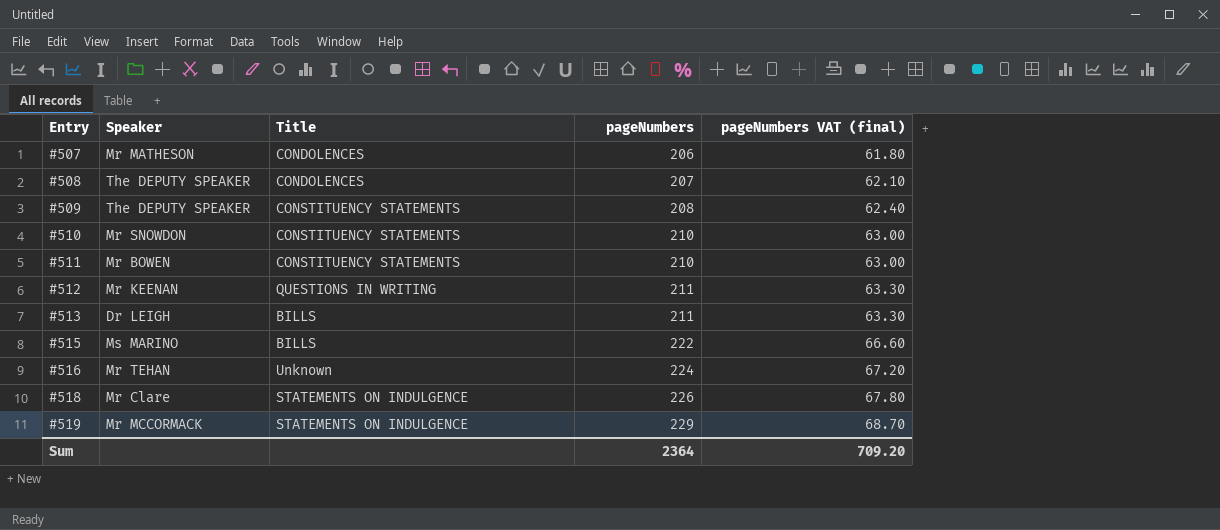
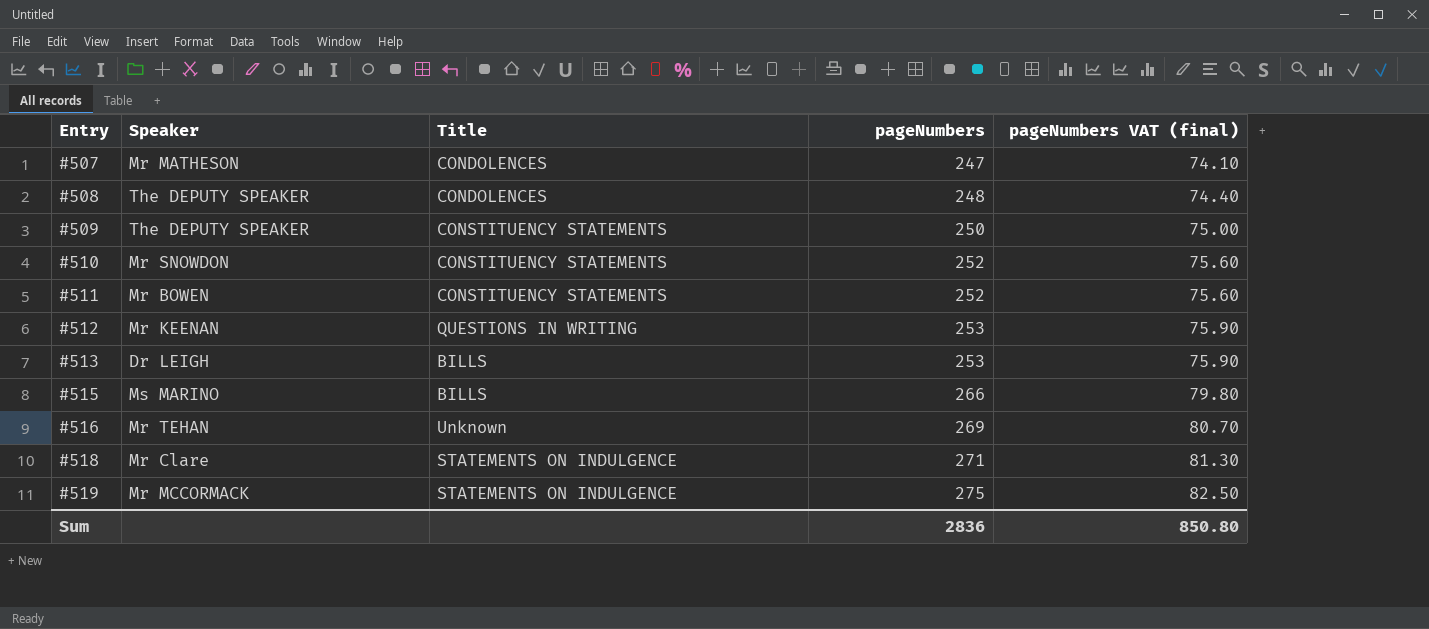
#507 | pageNumbers: 206 -> 247
#507 | pageNumbers VAT (final): 61.80 -> 74.10
#508 | pageNumbers: 207 -> 248
#508 | pageNumbers VAT (final): 62.10 -> 74.40
#509 | pageNumbers: 208 -> 250
#509 | pageNumbers VAT (final): 62.40 -> 75.00
#510 | pageNumbers: 210 -> 252
#510 | pageNumbers VAT (final): 63.00 -> 75.60
#511 | pageNumbers: 210 -> 252
#511 | pageNumbers VAT (final): 63.00 -> 75.60
#512 | pageNumbers: 211 -> 253
#512 | pageNumbers VAT (final): 63.30 -> 75.90
#513 | pageNumbers: 211 -> 253
#513 | pageNumbers VAT (final): 63.30 -> 75.90
#515 | pageNumbers: 222 -> 266
#515 | pageNumbers VAT (final): 66.60 -> 79.80
#516 | pageNumbers: 224 -> 269
#516 | pageNumbers VAT (final): 67.20 -> 80.70
#518 | pageNumbers: 226 -> 271
#518 | pageNumbers VAT (final): 67.80 -> 81.30
#519 | pageNumbers: 229 -> 275
#519 | pageNumbers VAT (final): 68.70 -> 82.50
Sum | pageNumbers: 2364 -> 2836
Sum | pageNumbers VAT (final): 709.20 -> 850.80

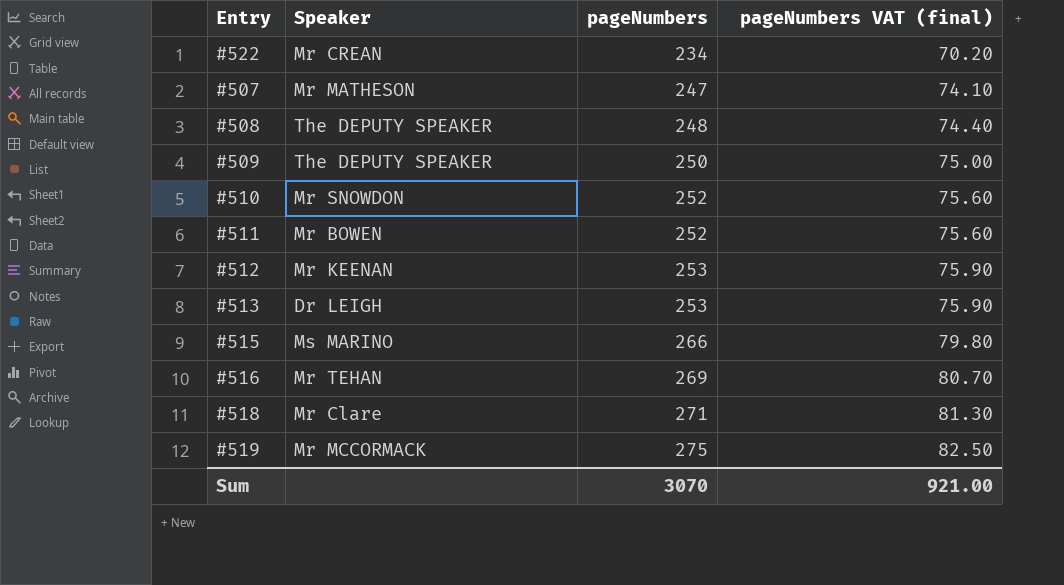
column Title | position: 3 -> none
row #522: none -> Mr CREAN | 234 | 70.20
Sum | pageNumbers: 2836 -> 3070
Sum | pageNumbers VAT (final): 850.80 -> 921.00

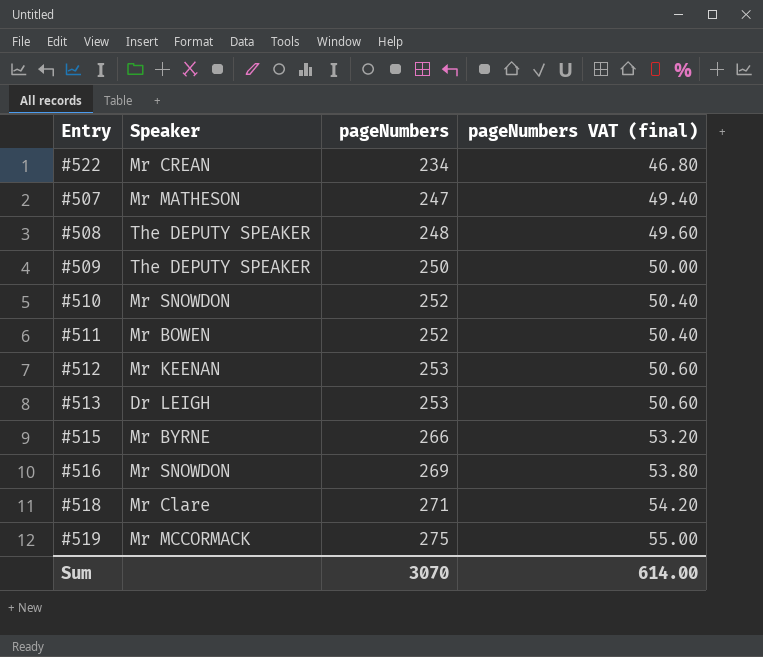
column pageNumbers VAT (final) | formula: [pageNumbers] * 0.3 -> [pageNumbers] * 0.2
#515 | Speaker: Ms MARINO -> Mr BYRNE
#516 | Speaker: Mr TEHAN -> Mr SNOWDON
Sum | pageNumbers VAT (final): 921.00 -> 614.00

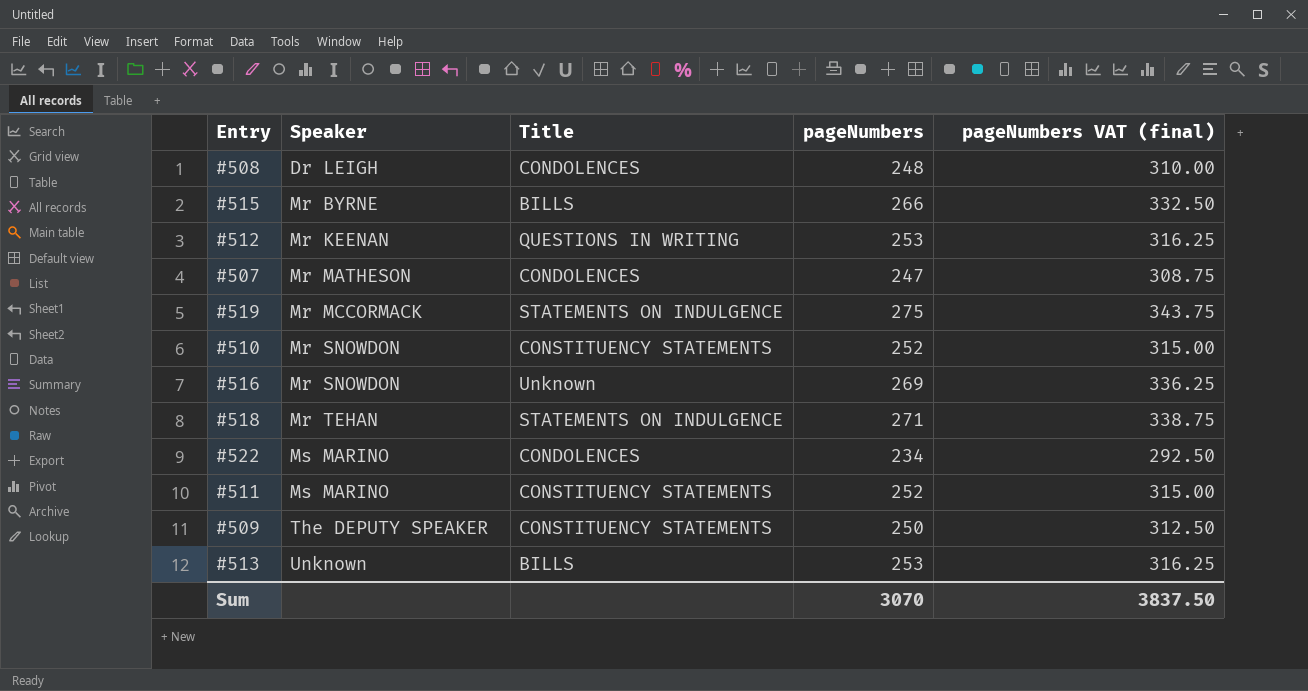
row order: pageNumbers ascending -> Speaker ascending
column Title | position: none -> 3
column pageNumbers VAT (final) | formula: [pageNumbers] * 0.2 -> [pageNumbers] * 1.25
#508 | Speaker: The DEPUTY SPEAKER -> Dr LEIGH
#518 | Speaker: Mr Clare -> Mr TEHAN
#522 | Speaker: Mr CREAN -> Ms MARINO
#511 | Speaker: Mr BOWEN -> Ms MARINO
#513 | Speaker: Dr LEIGH -> Unknown
Sum | pageNumbers VAT (final): 614.00 -> 3837.50

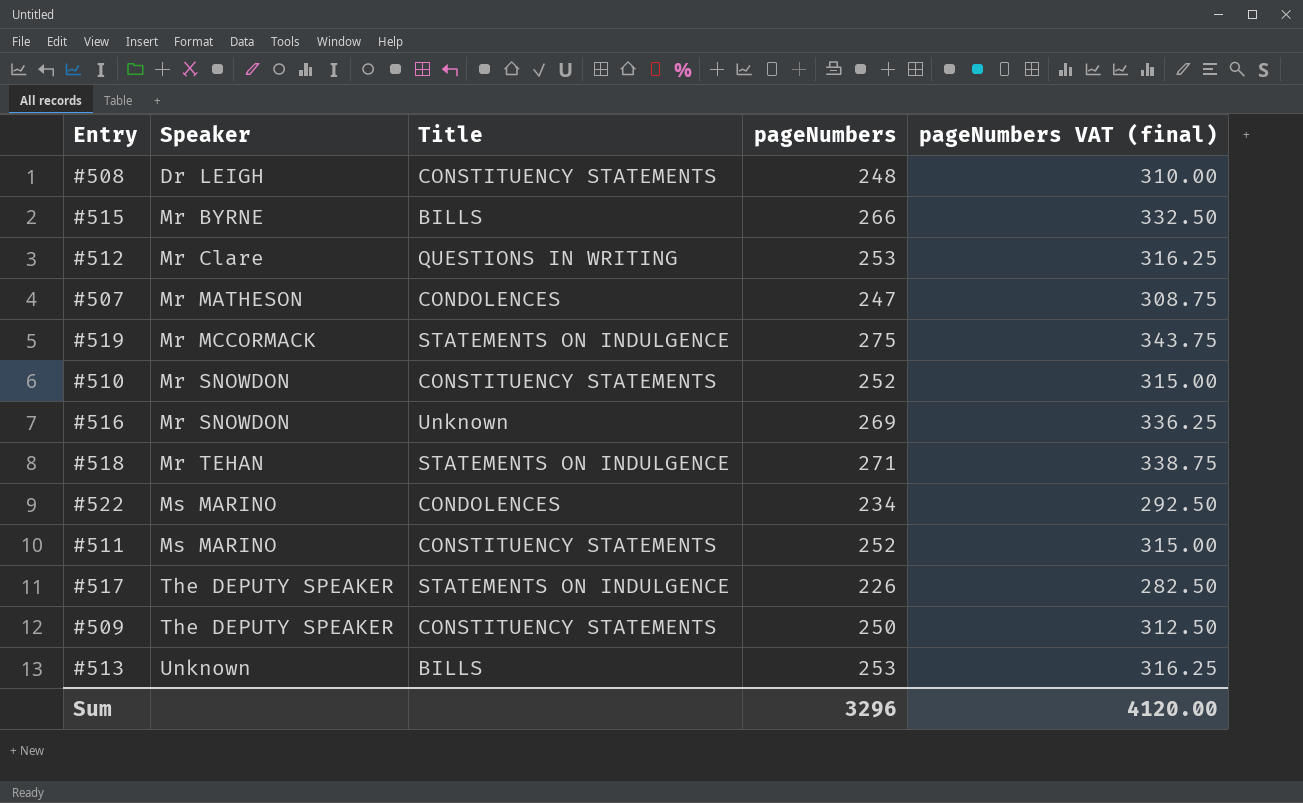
#508 | Title: CONDOLENCES -> CONSTITUENCY STATEMENTS
#512 | Speaker: Mr KEENAN -> Mr Clare
row #517: none -> The DEPUTY SPEAKER | STATEMENTS ON INDULGENCE | 226 | 282.50
Sum | pageNumbers: 3070 -> 3296
Sum | pageNumbers VAT (final): 3837.50 -> 4120.00

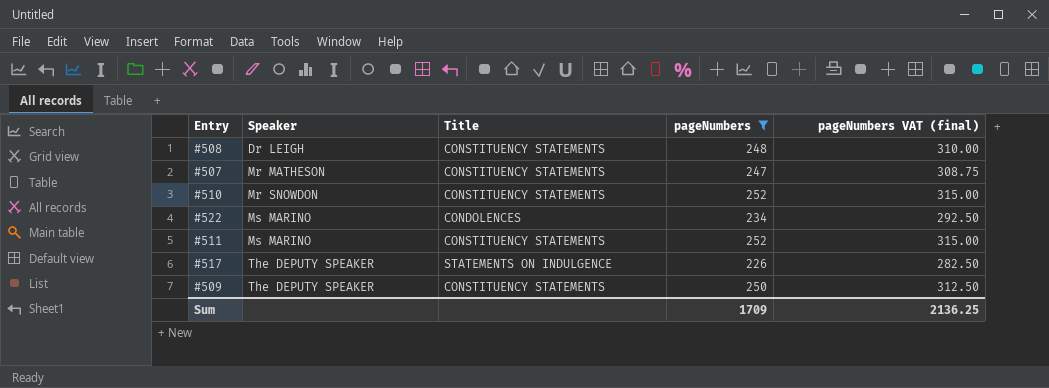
filter: none -> pageNumbers <= 252
#507 | Title: CONDOLENCES -> CONSTITUENCY STATEMENTS
Sum | pageNumbers: 3296 -> 1709
Sum | pageNumbers VAT (final): 4120.00 -> 2136.25

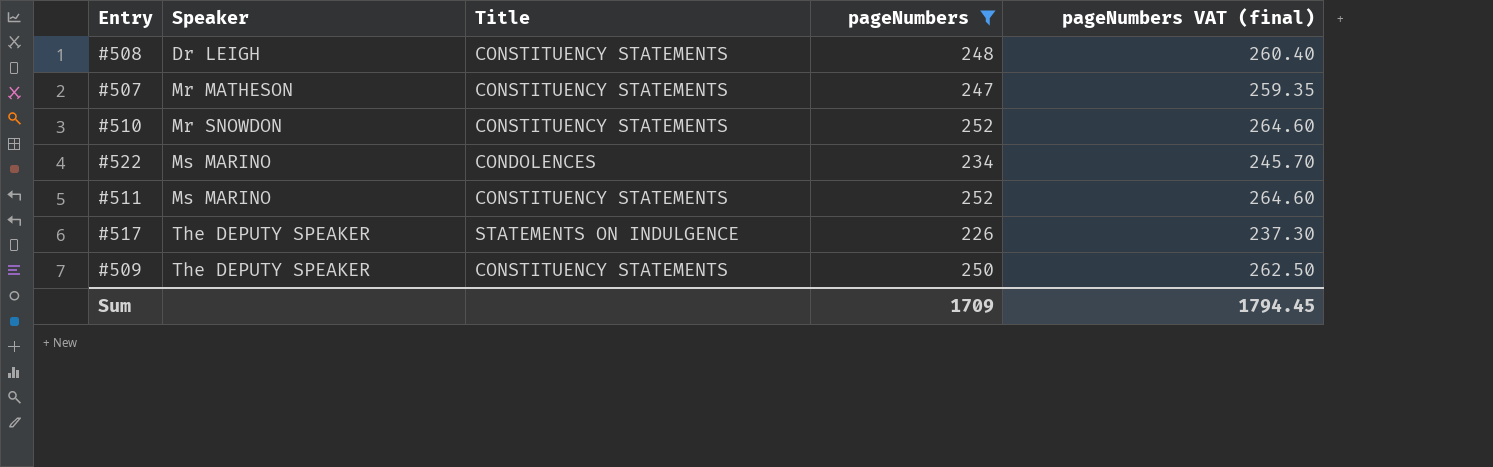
column pageNumbers VAT (final) | formula: [pageNumbers] * 1.25 -> [pageNumbers] * 1.05
Sum | pageNumbers VAT (final): 2136.25 -> 1794.45

